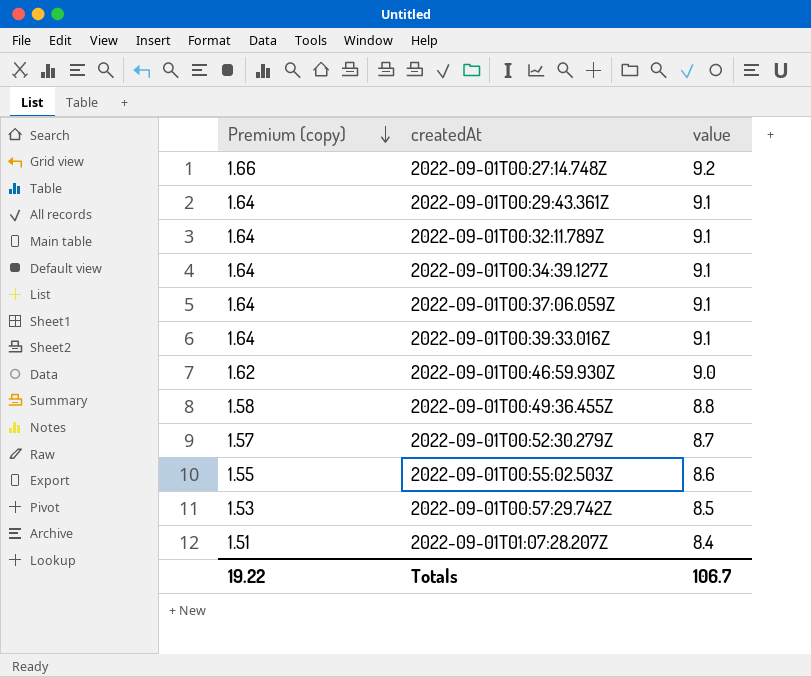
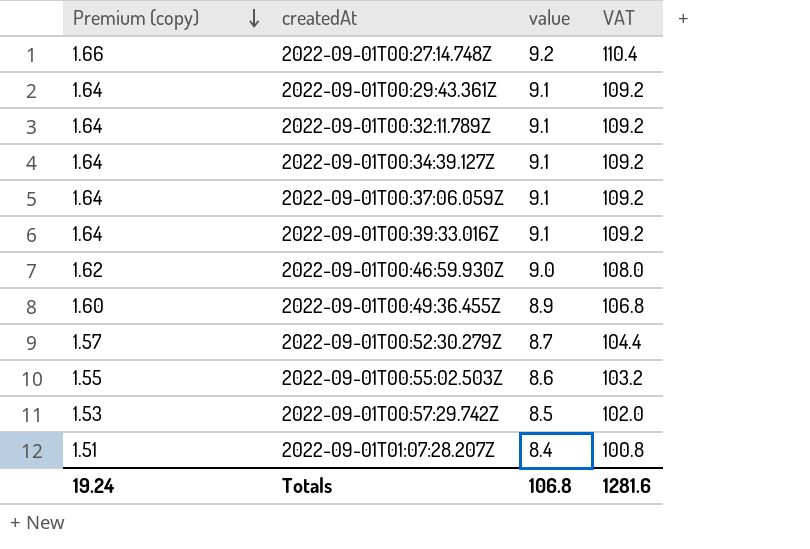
column VAT | formula: none -> [value] * 12
2022-09-01T00:49:36.455Z | Premium (copy): 1.58 -> 1.60
2022-09-01T00:49:36.455Z | value: 8.8 -> 8.9
Totals | Premium (copy): 19.22 -> 19.24
Totals | value: 106.7 -> 106.8

